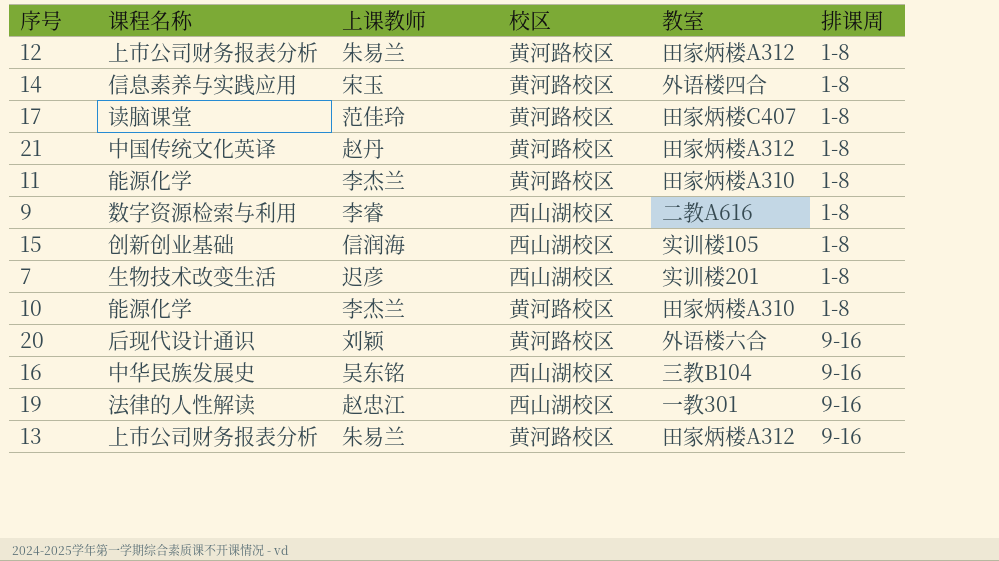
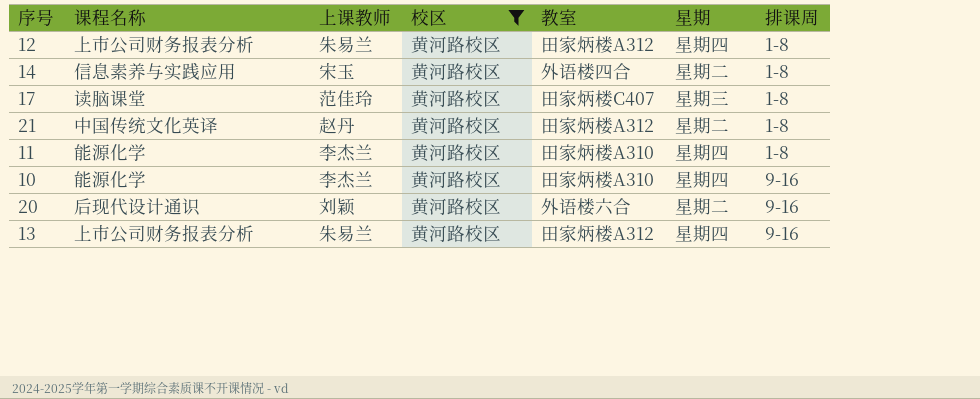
filter: none -> 校区 = 黄河路校区
column 星期 | position: none -> 6
10 | 排课周: 1-8 -> 9-16

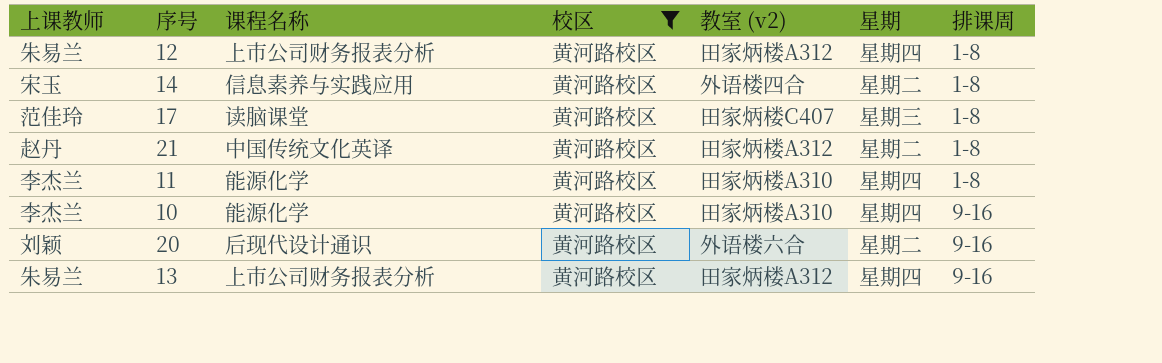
column 上课教师 | position: 3 -> 1
column name: 教室 -> 教室 (v2)

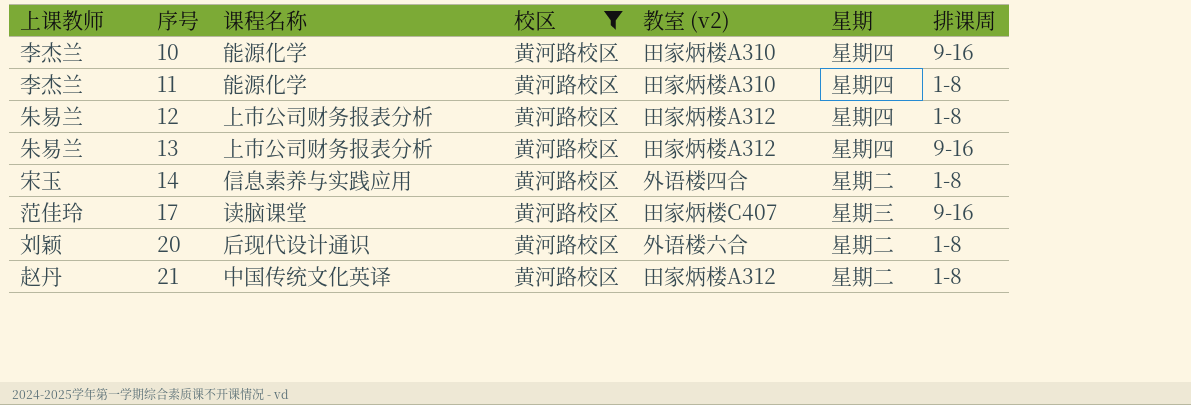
row order: 排课周 ascending -> 序号 ascending
17 | 排课周: 1-8 -> 9-16
20 | 排课周: 9-16 -> 1-8

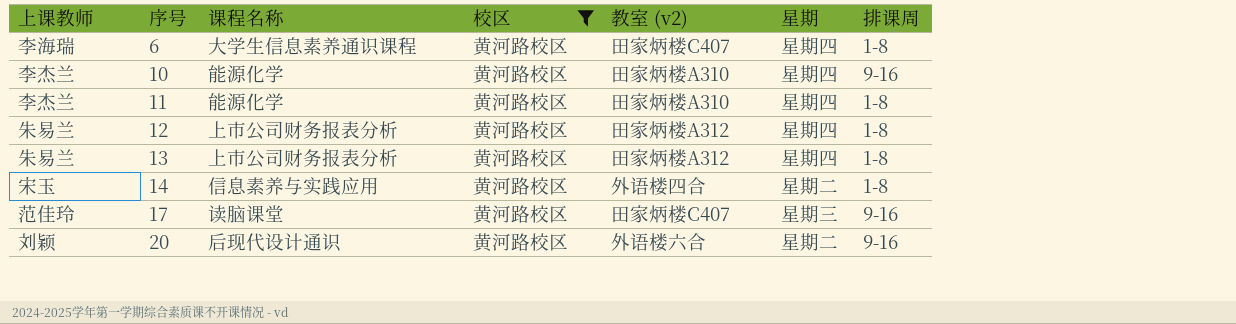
row 21: 赵丹 | 中国传统文化英译 | 黄河路校区 | 田家炳楼A312 | 星期二 | 1-8 -> none
row 6: none -> 李海瑞 | 大学生信息素养通识课程 | 黄河路校区 | 田家炳楼C407 | 星期四 | 1-8
13 | 排课周: 9-16 -> 1-8
20 | 排课周: 1-8 -> 9-16

